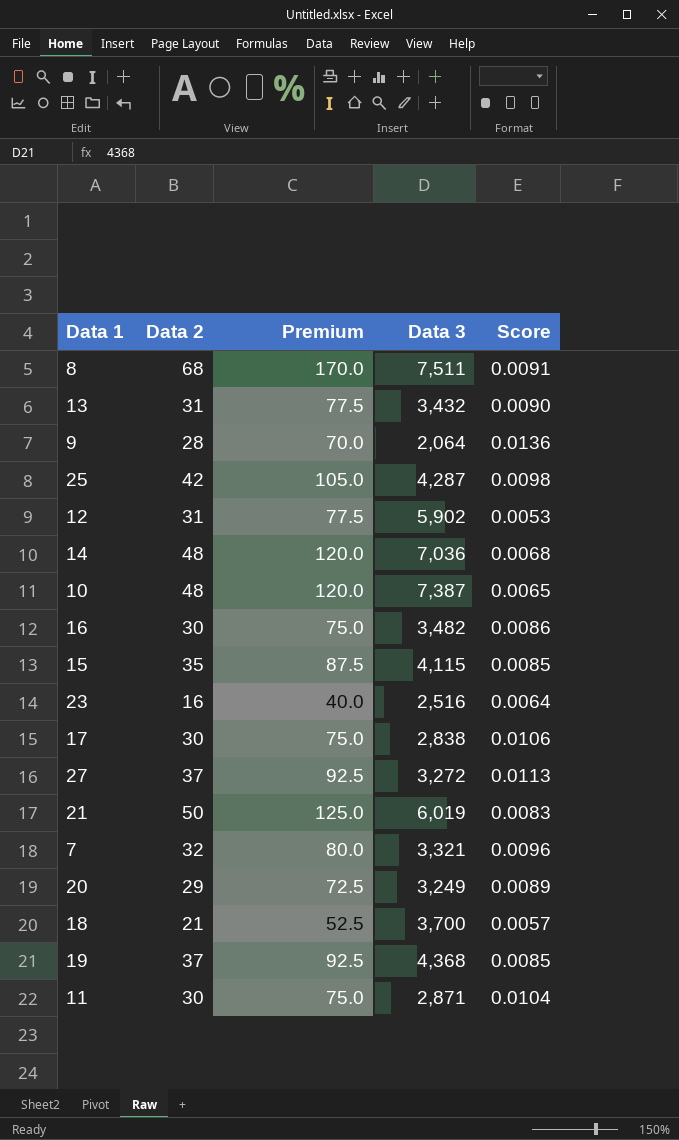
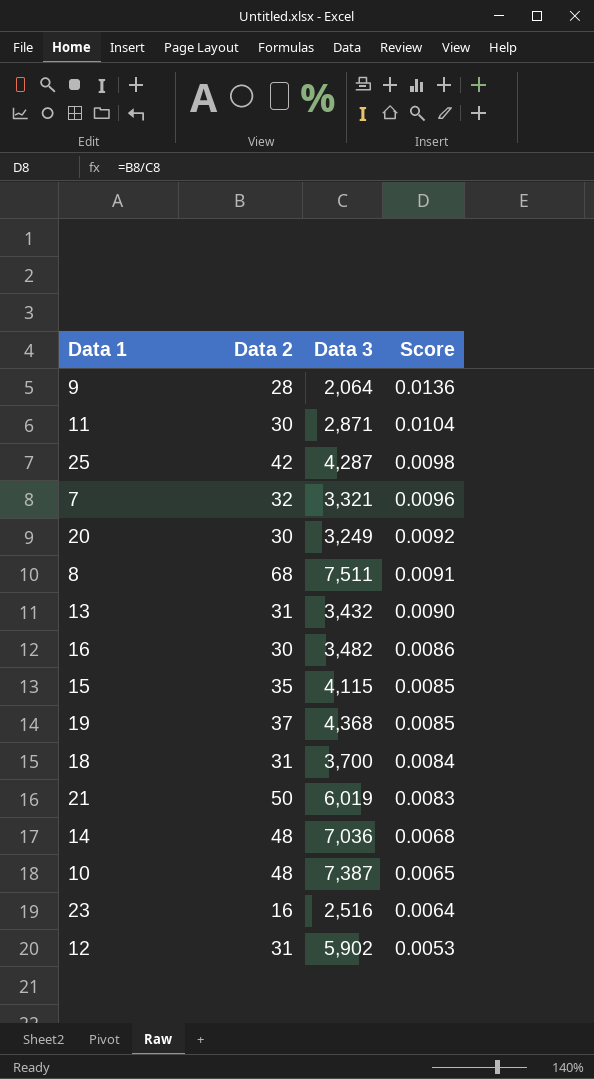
row order: none -> Score descending
column Premium | formula: [Data 2] * 2.5 -> none
row 17: 30 | 75.0 | 2,838 | 0.0106 -> none
row 27: 37 | 92.5 | 3,272 | 0.0113 -> none
20 | Data 2: 29 -> 30
20 | Score: 0.0089 -> 0.0092
18 | Data 2: 21 -> 31
18 | Score: 0.0057 -> 0.0084

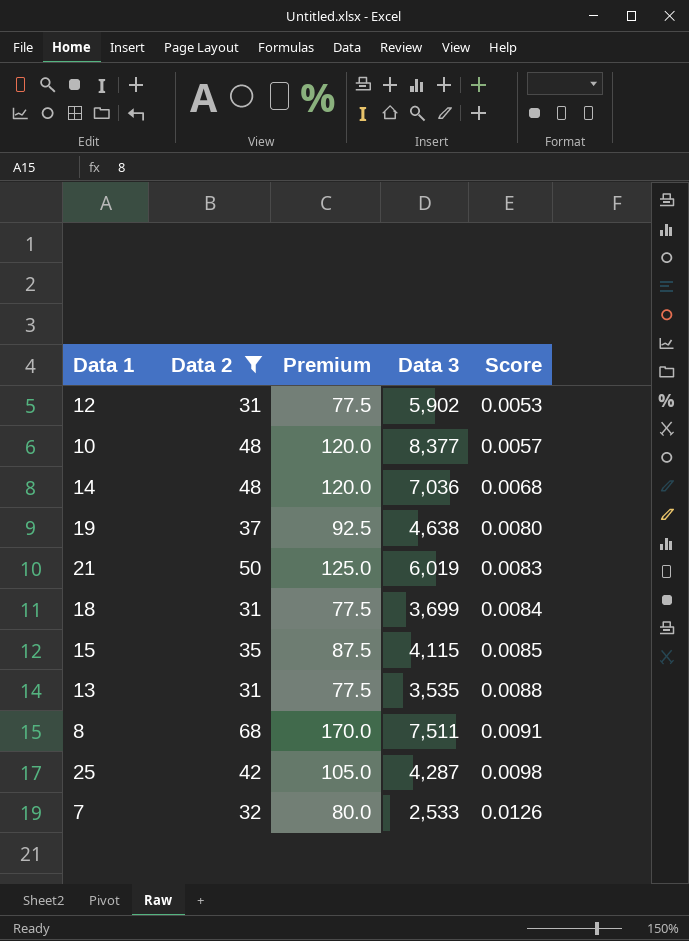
filter: none -> Data 2 >= 31
row order: Score descending -> Score ascending
column Premium | formula: none -> [Data 2] * 2.5
10 | Data 3: 7,387 -> 8,377
10 | Score: 0.0065 -> 0.0057
19 | Data 3: 4,368 -> 4,638
19 | Score: 0.0085 -> 0.0080
18 | Data 3: 3,700 -> 3,699
13 | Data 3: 3,432 -> 3,535
13 | Score: 0.0090 -> 0.0088
7 | Data 3: 3,321 -> 2,533
7 | Score: 0.0096 -> 0.0126

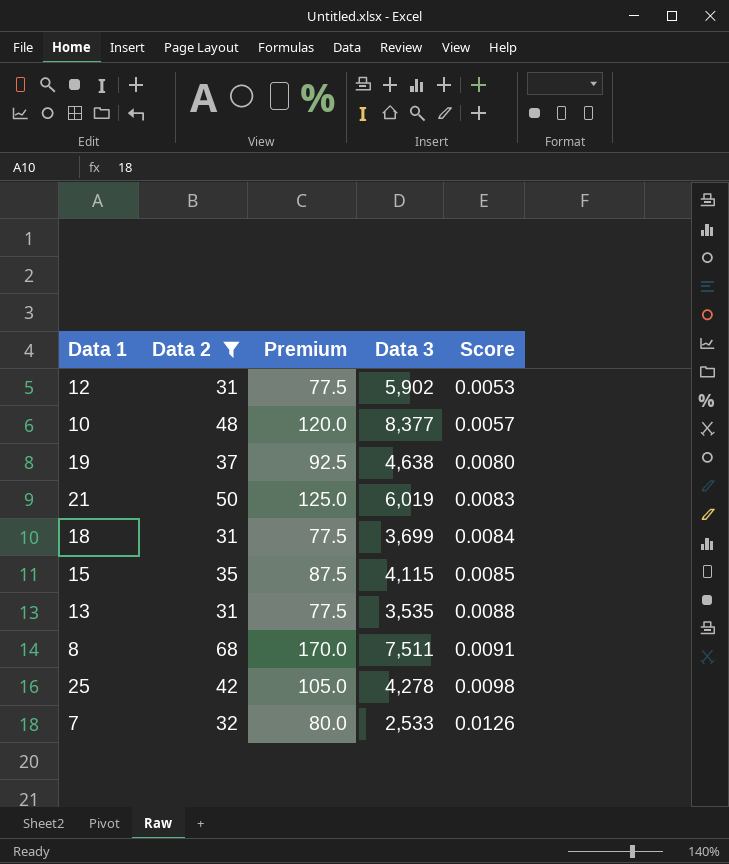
row 14: 48 | 120.0 | 7,036 | 0.0068 -> none
25 | Data 3: 4,287 -> 4,278

